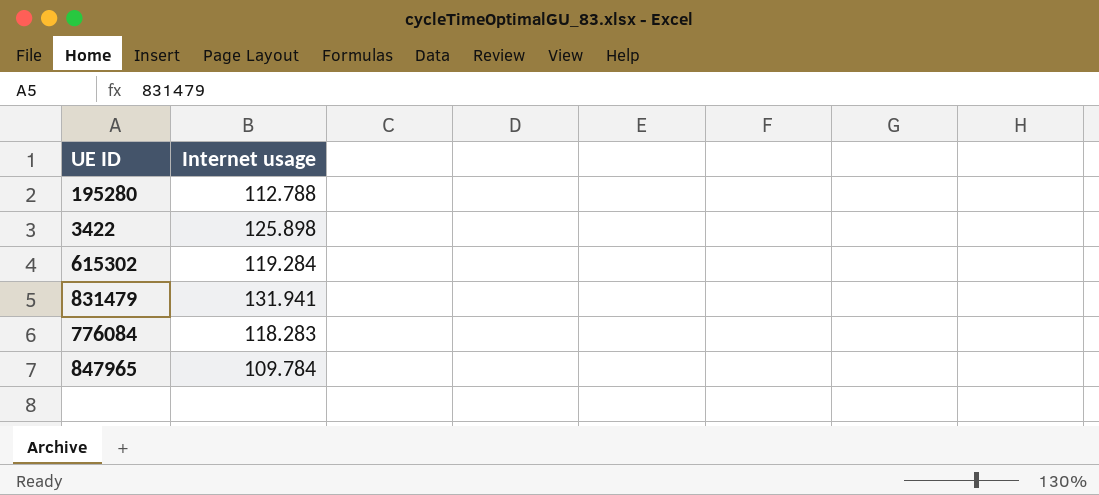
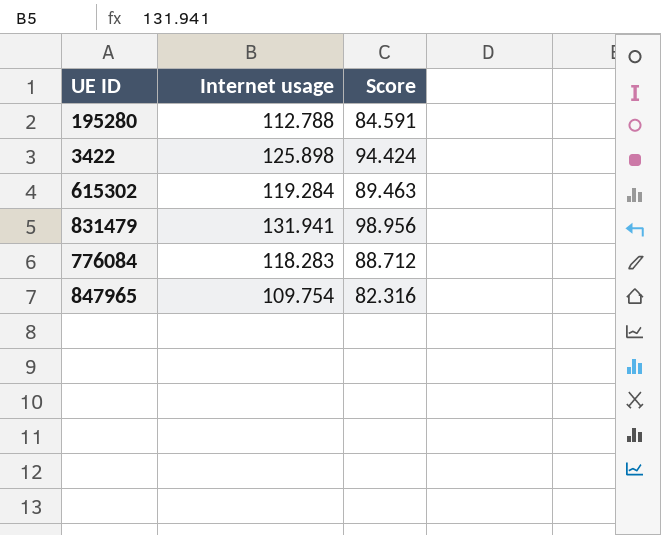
column Score | formula: none -> [Internet usage] * 0.75
847965 | Internet usage: 109.784 -> 109.754

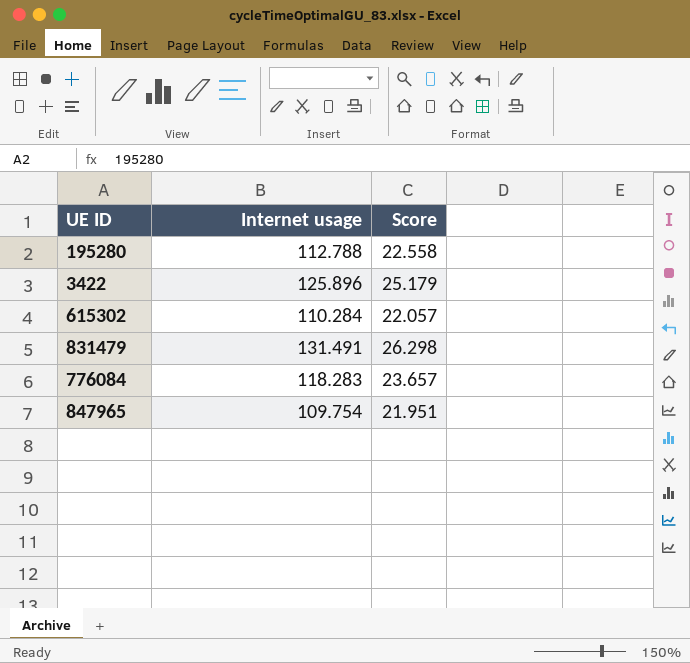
column Score | formula: [Internet usage] * 0.75 -> [Internet usage] * 0.2
3422 | Internet usage: 125.898 -> 125.896
615302 | Internet usage: 119.284 -> 110.284
831479 | Internet usage: 131.941 -> 131.491

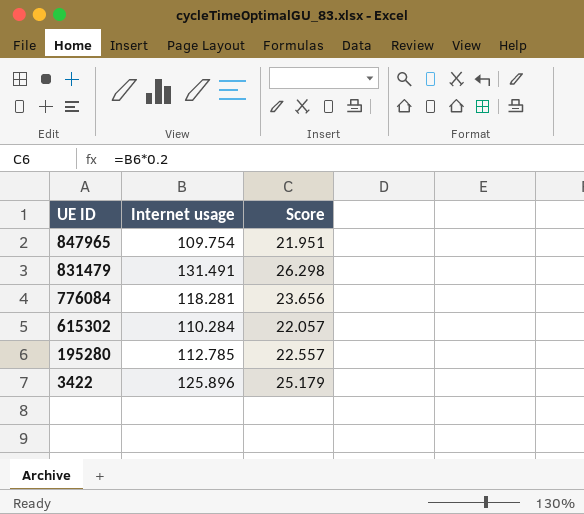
row order: none -> UE ID descending
776084 | Internet usage: 118.283 -> 118.281
776084 | Score: 23.657 -> 23.656
195280 | Internet usage: 112.788 -> 112.785
195280 | Score: 22.558 -> 22.557

